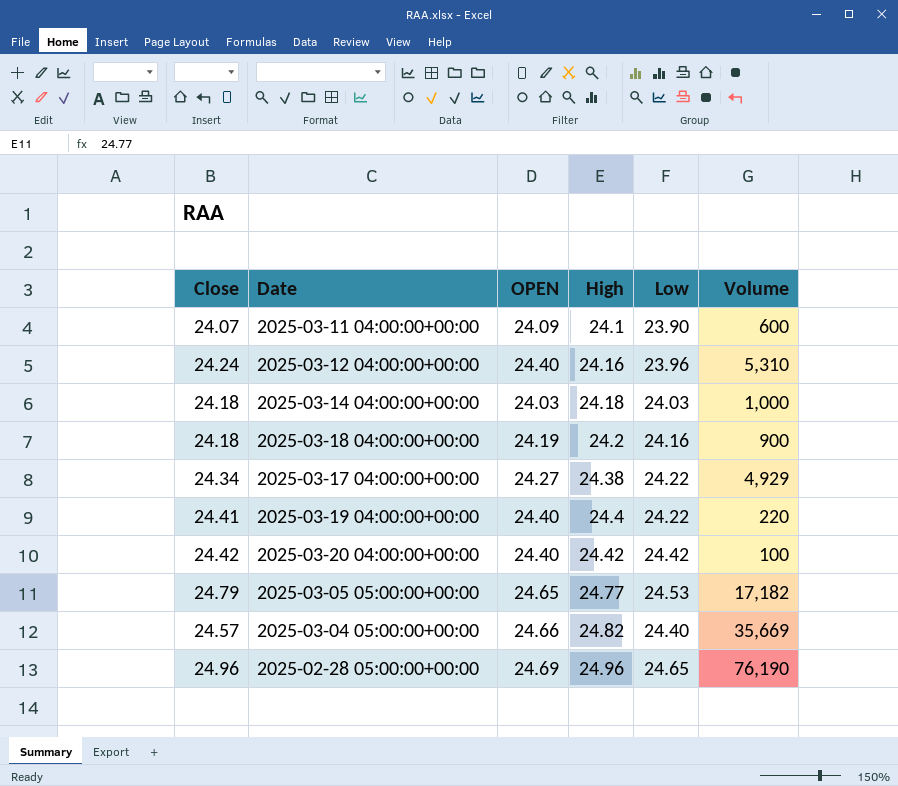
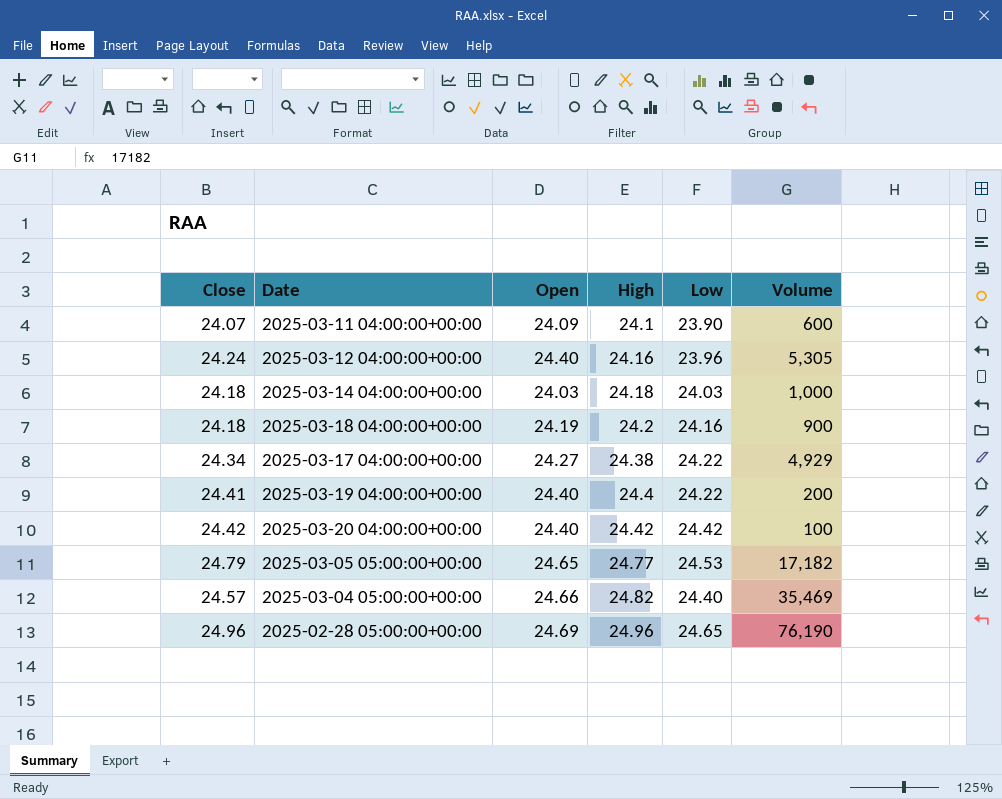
column name: OPEN -> Open
2025-03-12 04:00:00+00:00 | Volume: 5,310 -> 5,305
2025-03-19 04:00:00+00:00 | Volume: 220 -> 200
2025-03-04 05:00:00+00:00 | Volume: 35,669 -> 35,469

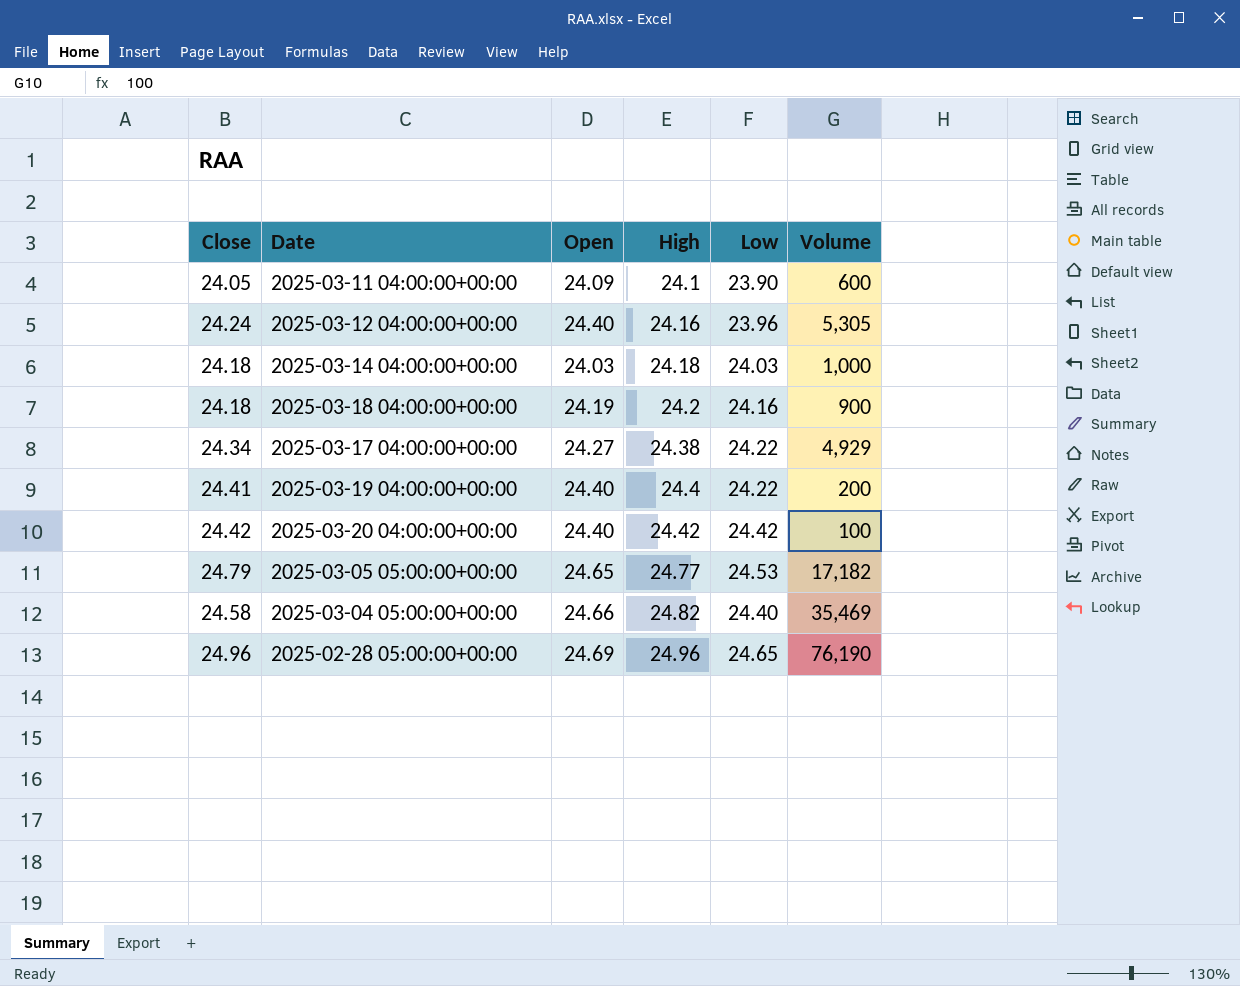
2025-03-11 04:00:00+00:00 | Close: 24.07 -> 24.05
2025-03-04 05:00:00+00:00 | Close: 24.57 -> 24.58

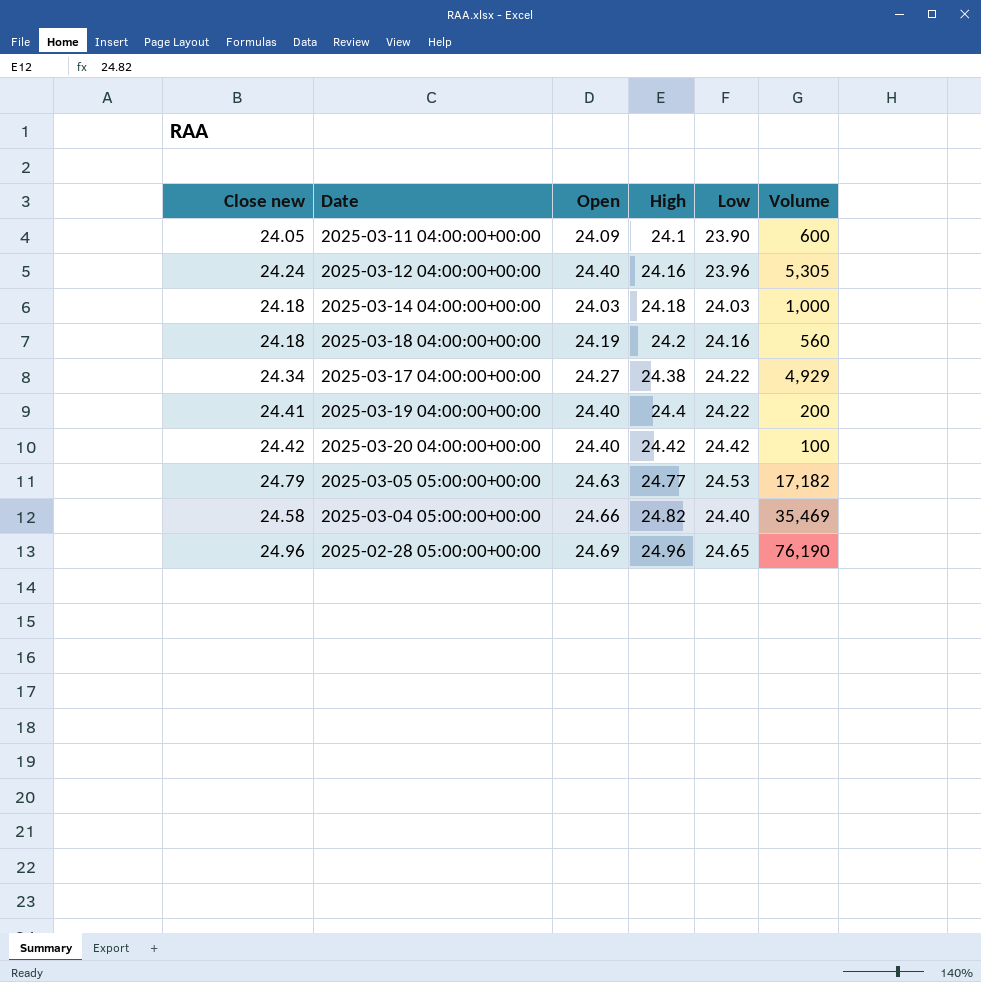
column name: Close -> Close new
2025-03-18 04:00:00+00:00 | Volume: 900 -> 560
2025-03-05 05:00:00+00:00 | Open: 24.65 -> 24.63

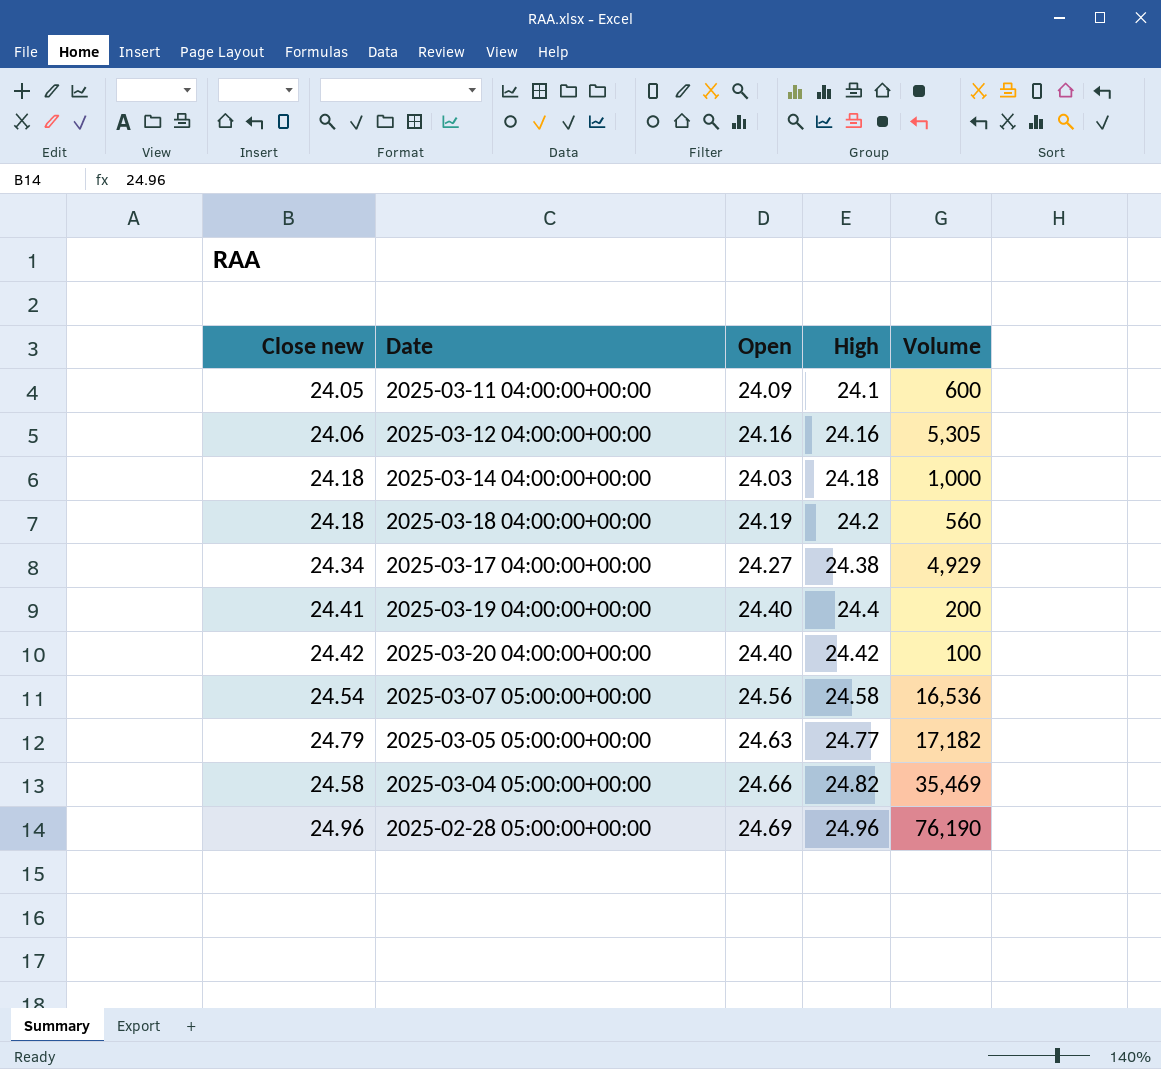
column Low | position: 5 -> none
2025-03-12 04:00:00+00:00 | Close new: 24.24 -> 24.06
2025-03-12 04:00:00+00:00 | Open: 24.40 -> 24.16
row 2025-03-07 05:00:00+00:00: none -> 24.54 | 24.56 | 24.58 | 16,536

